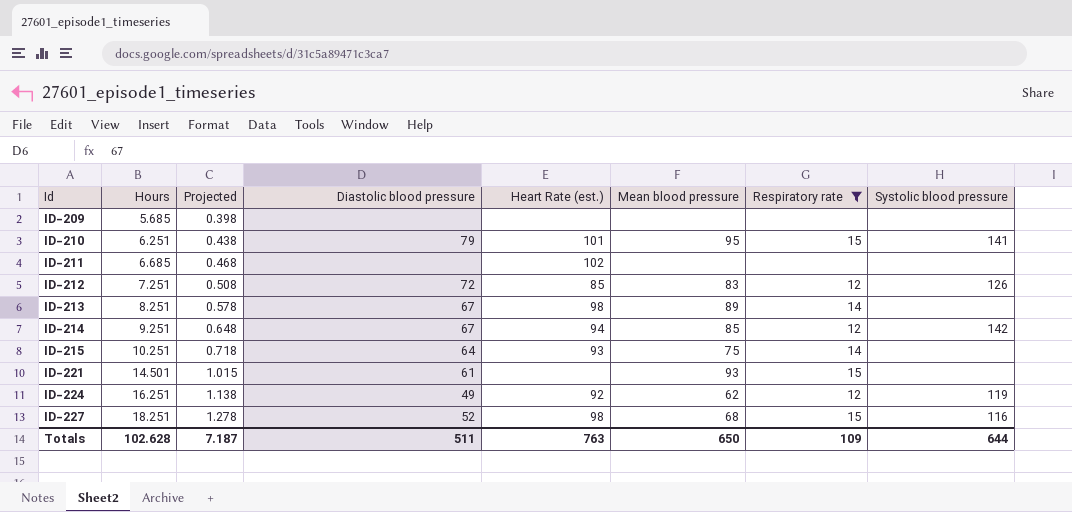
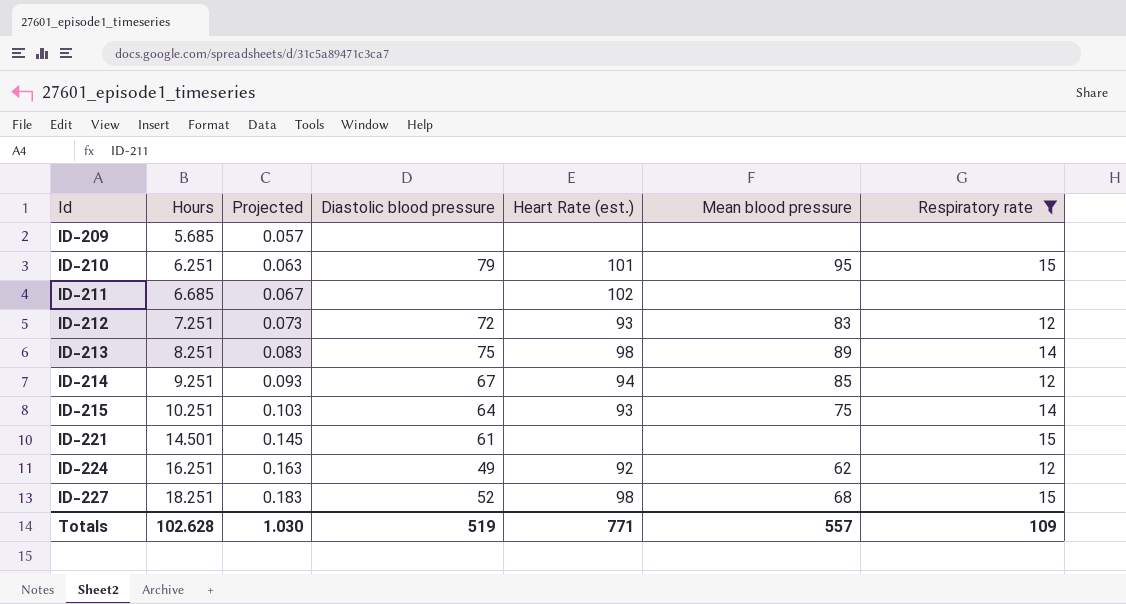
column Systolic blood pressure | position: 8 -> none
column Projected | formula: [Hours] * 0.07 -> [Hours] * 0.01
ID-212 | Heart Rate (est.): 85 -> 93
ID-213 | Diastolic blood pressure: 67 -> 75
ID-221 | Mean blood pressure: 93 -> none
Totals | Projected: 7.187 -> 1.030
Totals | Diastolic blood pressure: 511 -> 519
Totals | Heart Rate (est.): 763 -> 771
Totals | Mean blood pressure: 650 -> 557

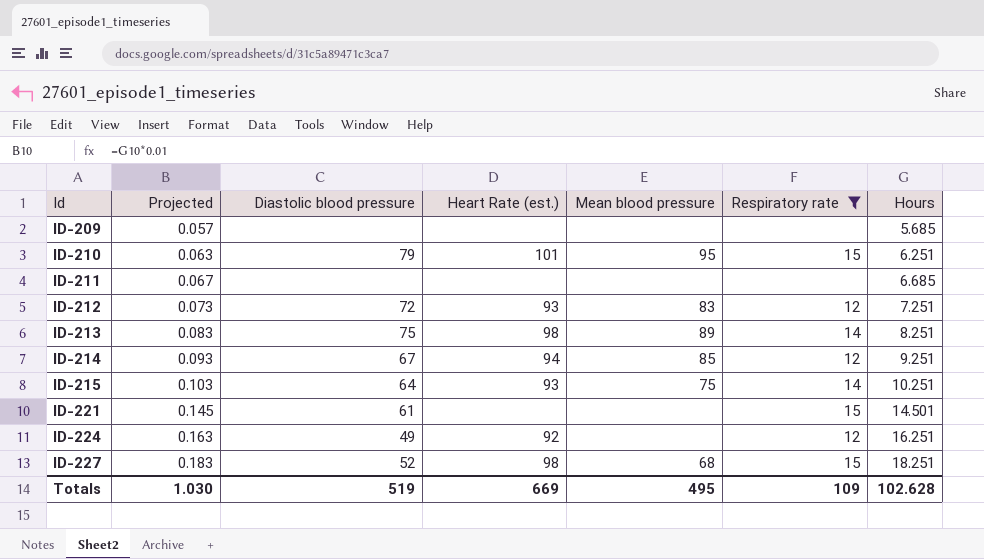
column Hours | position: 2 -> 7
ID-211 | Heart Rate (est.): 102 -> none
ID-224 | Mean blood pressure: 62 -> none
Totals | Heart Rate (est.): 771 -> 669
Totals | Mean blood pressure: 557 -> 495

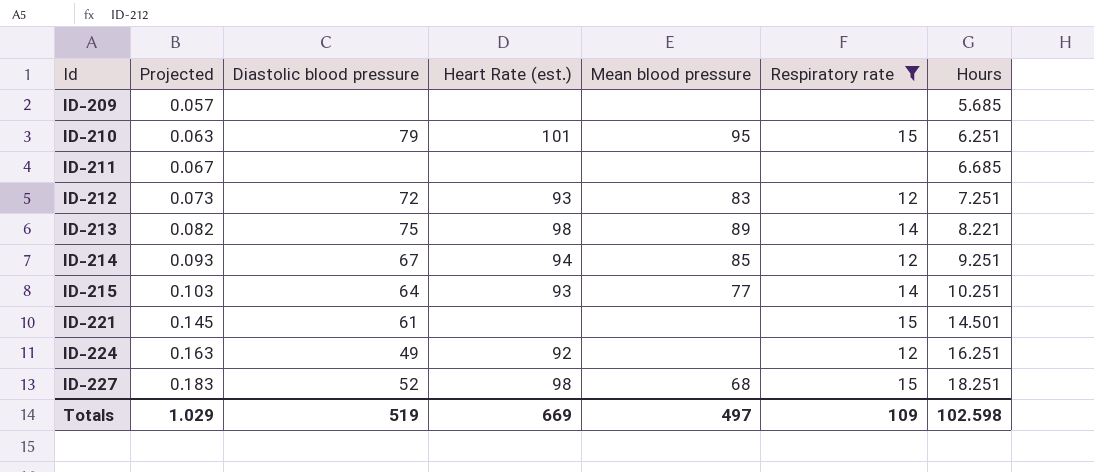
ID-213 | Projected: 0.083 -> 0.082
ID-213 | Hours: 8.251 -> 8.221
ID-215 | Mean blood pressure: 75 -> 77
Totals | Projected: 1.030 -> 1.029
Totals | Mean blood pressure: 495 -> 497
Totals | Hours: 102.628 -> 102.598

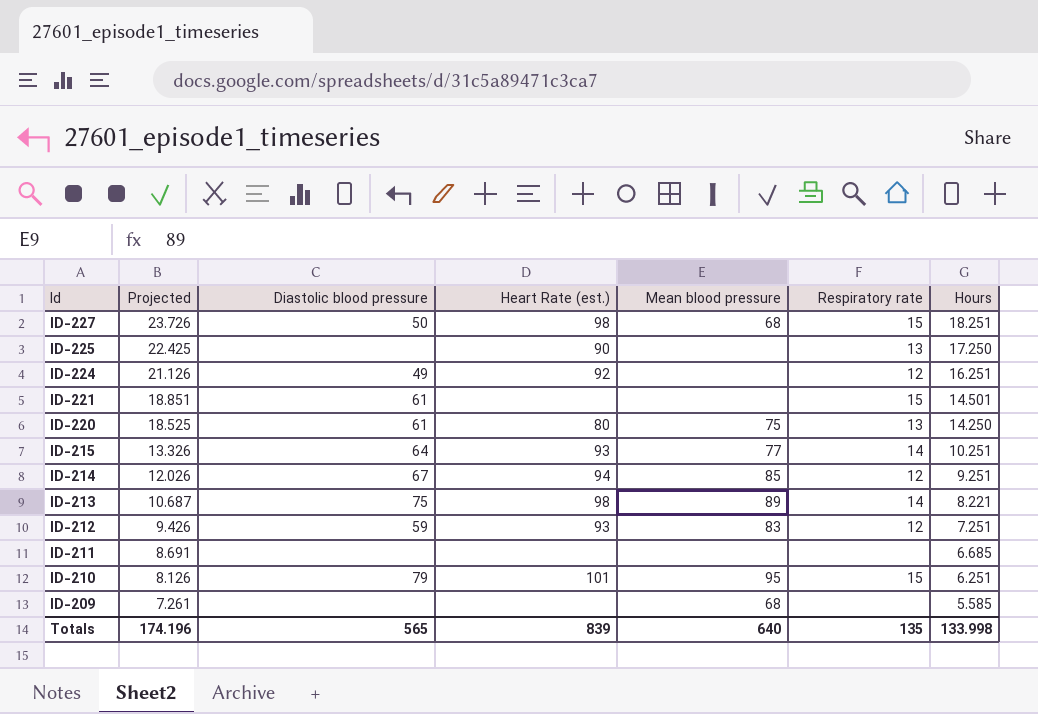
filter: Respiratory rate != 13 -> none
row order: Id ascending -> Id descending
column Projected | formula: [Hours] * 0.01 -> [Hours] * 1.3
ID-227 | Diastolic blood pressure: 52 -> 50
ID-212 | Diastolic blood pressure: 72 -> 59
ID-209 | Mean blood pressure: none -> 68
ID-209 | Hours: 5.685 -> 5.585
Totals | Projected: 1.029 -> 174.196
Totals | Diastolic blood pressure: 519 -> 565
Totals | Heart Rate (est.): 669 -> 839
Totals | Mean blood pressure: 497 -> 640
Totals | Respiratory rate: 109 -> 135
Totals | Hours: 102.598 -> 133.998

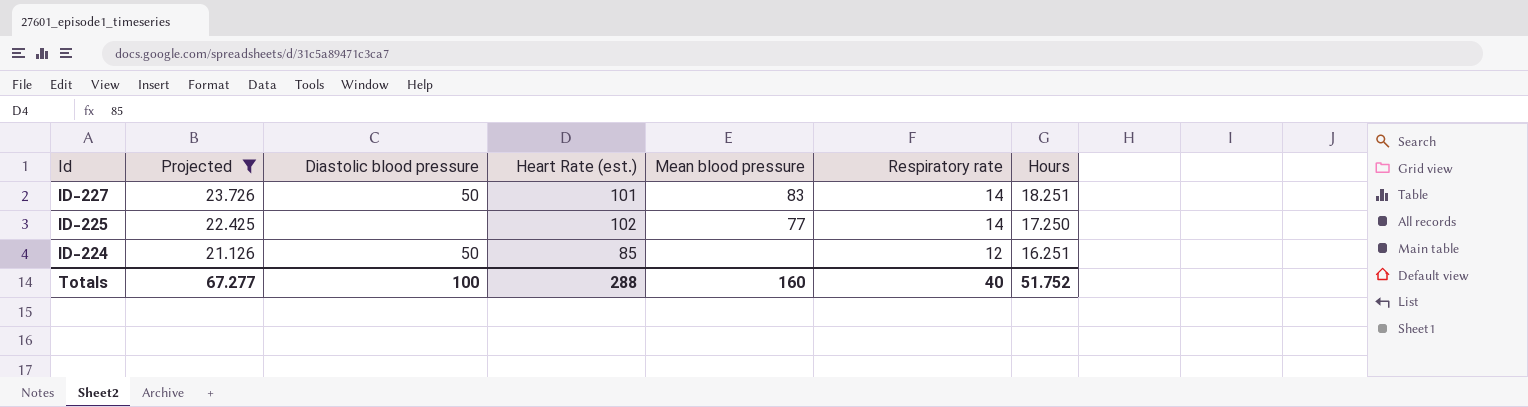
filter: none -> Projected >= 21.126
ID-227 | Heart Rate (est.): 98 -> 101
ID-227 | Mean blood pressure: 68 -> 83
ID-227 | Respiratory rate: 15 -> 14
ID-225 | Heart Rate (est.): 90 -> 102
ID-225 | Mean blood pressure: none -> 77
ID-225 | Respiratory rate: 13 -> 14
ID-224 | Diastolic blood pressure: 49 -> 50
ID-224 | Heart Rate (est.): 92 -> 85
Totals | Projected: 174.196 -> 67.277
Totals | Diastolic blood pressure: 565 -> 100
Totals | Heart Rate (est.): 839 -> 288
Totals | Mean blood pressure: 640 -> 160
Totals | Respiratory rate: 135 -> 40
Totals | Hours: 133.998 -> 51.752

